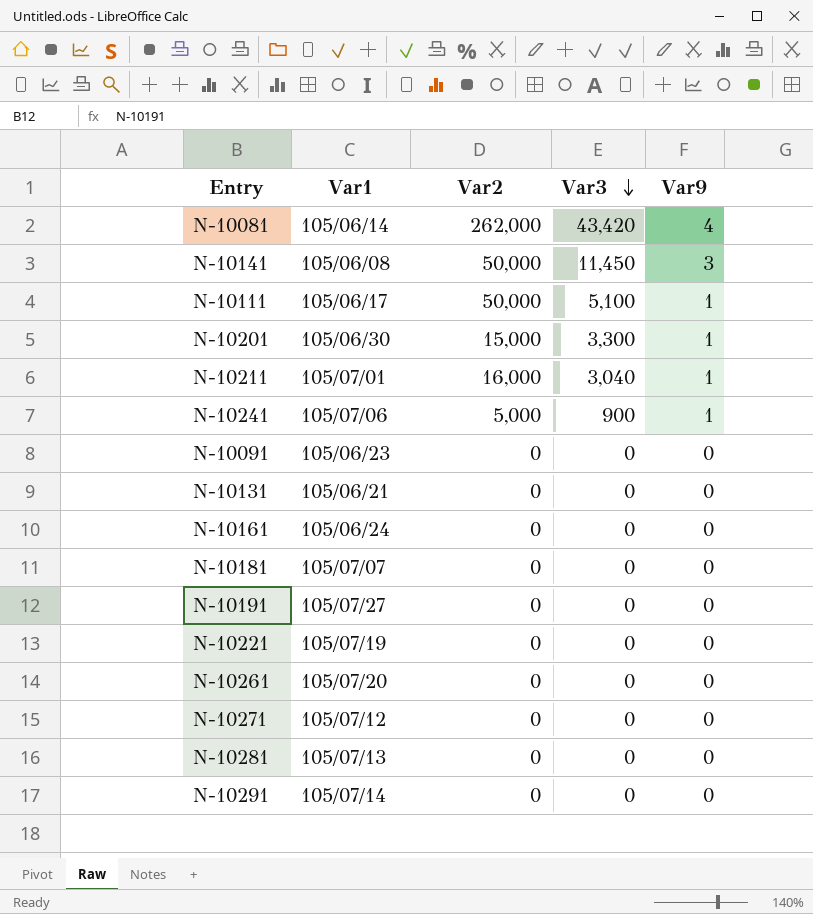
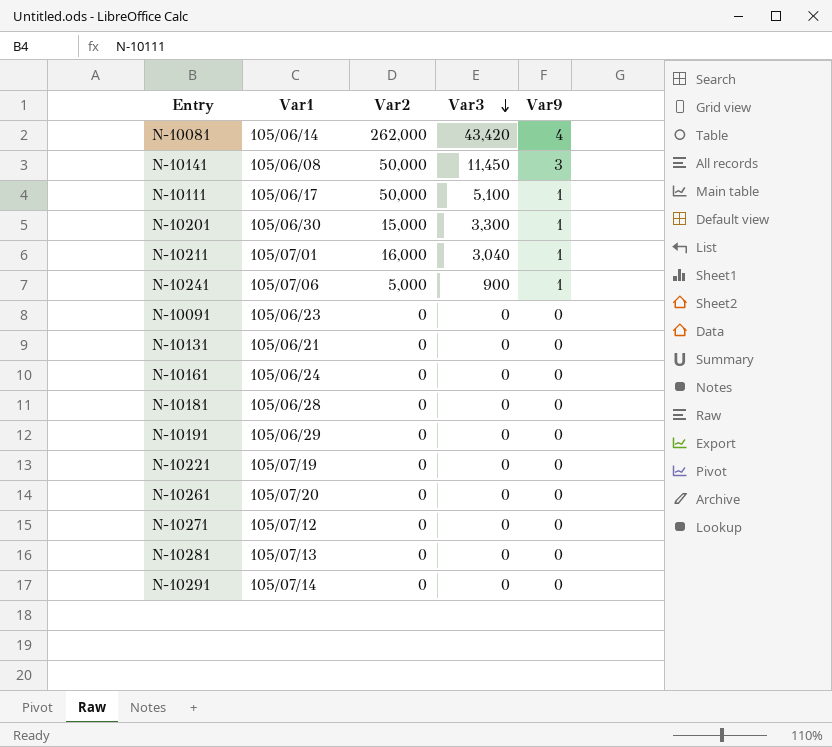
N-10181 | Var1: 105/07/07 -> 105/06/28
N-10191 | Var1: 105/07/27 -> 105/06/29

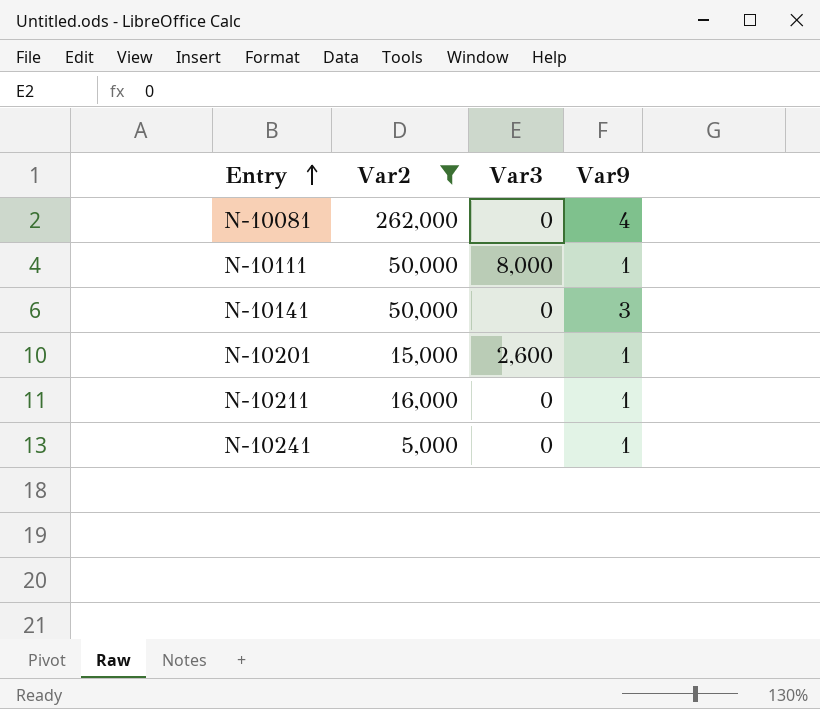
filter: none -> Var2 != 0
row order: Var3 descending -> Entry ascending
column Var1 | position: 2 -> none
N-10081 | Var3: 43,420 -> 0
N-10111 | Var3: 5,100 -> 8,000
N-10141 | Var3: 11,450 -> 0
N-10201 | Var3: 3,300 -> 2,600
N-10211 | Var3: 3,040 -> 0
N-10241 | Var3: 900 -> 0

